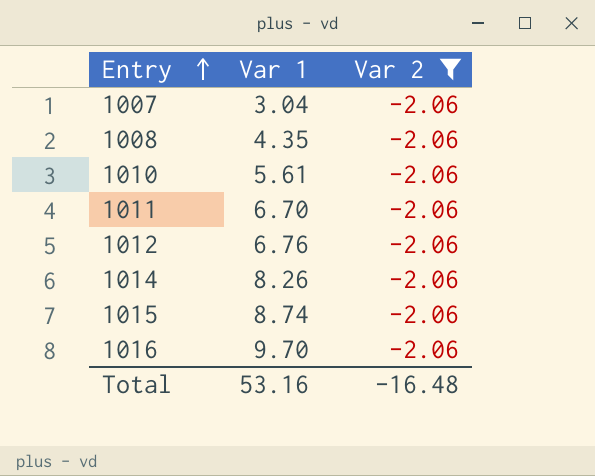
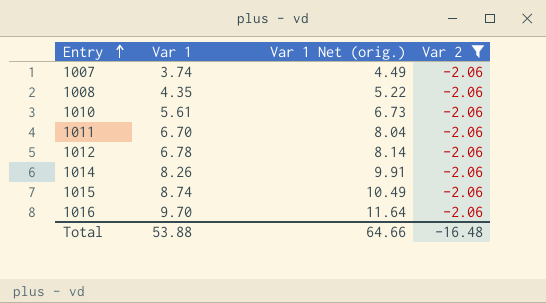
column Var 1 Net (orig.) | formula: none -> [Var 1] * 1.2
1007 | Var 1: 3.04 -> 3.74
1012 | Var 1: 6.76 -> 6.78
Total | Var 1: 53.16 -> 53.88

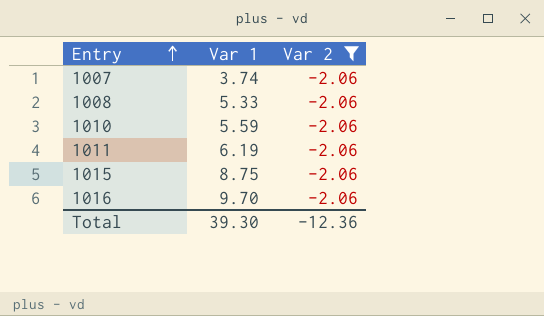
column Var 1 Net (orig.) | formula: [Var 1] * 1.2 -> none
row 1012: 6.78 | 8.14 | -2.06 -> none
row 1014: 8.26 | 9.91 | -2.06 -> none
1008 | Var 1: 4.35 -> 5.33
1010 | Var 1: 5.61 -> 5.59
1011 | Var 1: 6.70 -> 6.19
1015 | Var 1: 8.74 -> 8.75
Total | Var 1: 53.88 -> 39.30
Total | Var 2: -16.48 -> -12.36

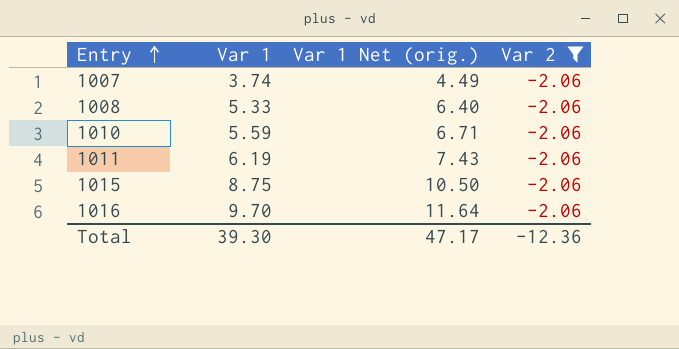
column Var 1 Net (orig.) | formula: none -> [Var 1] * 1.2

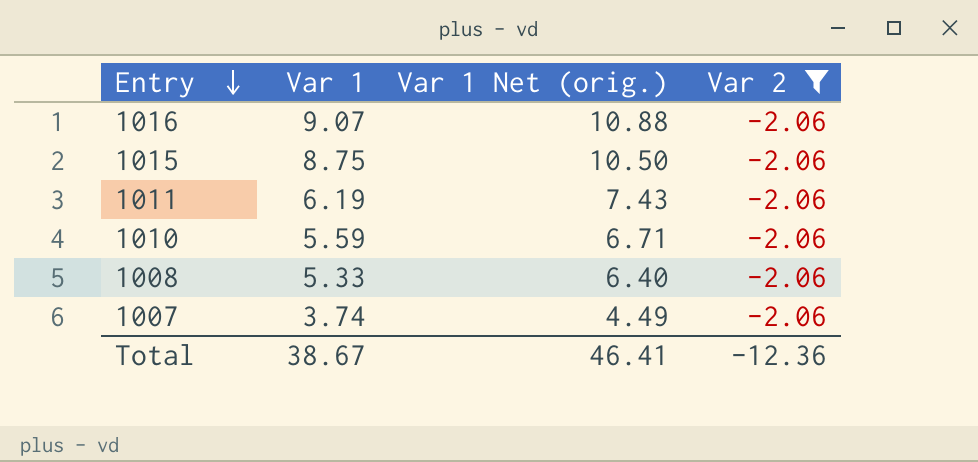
row order: Entry ascending -> Entry descending
1016 | Var 1: 9.70 -> 9.07
1016 | Var 1 Net (orig.): 11.64 -> 10.88
Total | Var 1: 39.30 -> 38.67
Total | Var 1 Net (orig.): 47.17 -> 46.41

